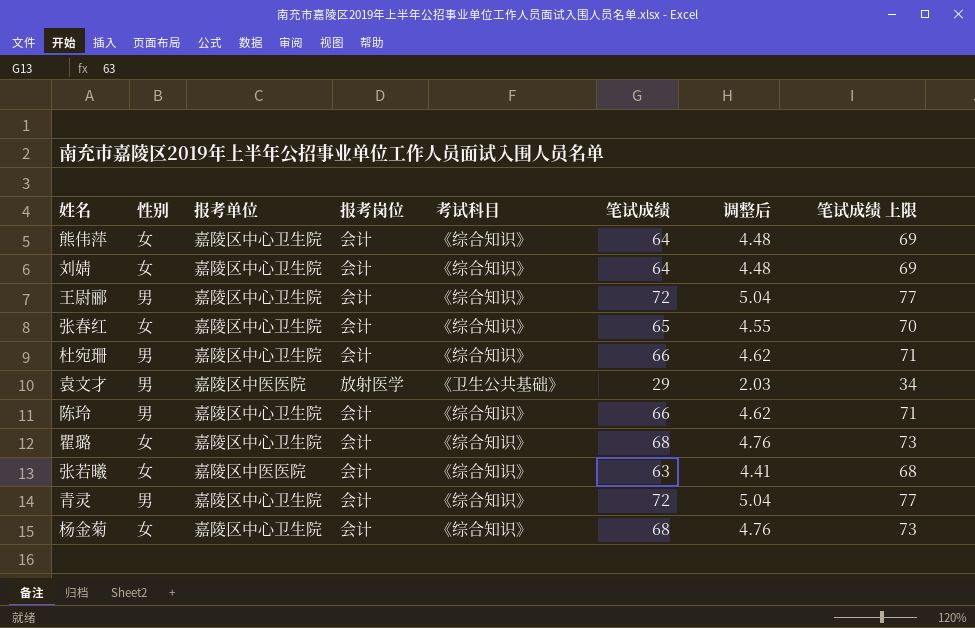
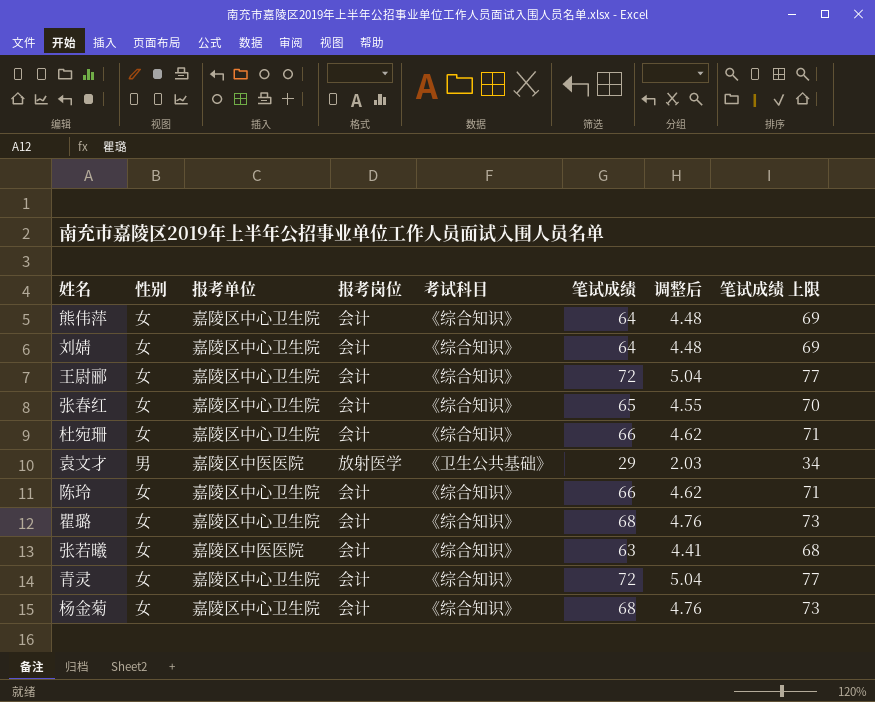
王尉郦 | 性别: 男 -> 女
杜宛珊 | 性别: 男 -> 女
陈玲 | 性别: 男 -> 女
青灵 | 性别: 男 -> 女

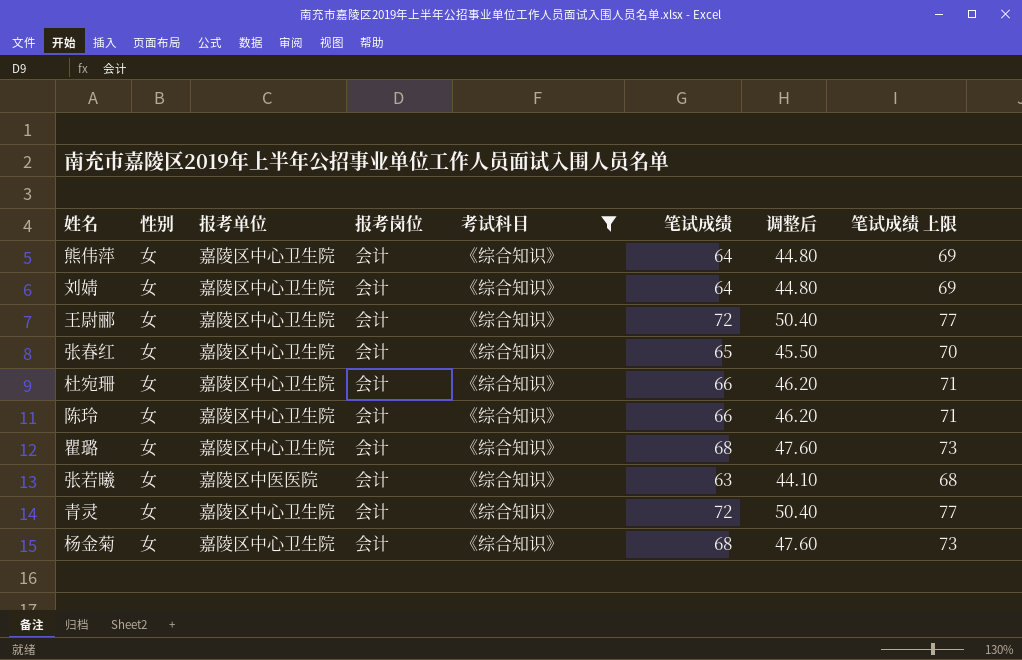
filter: none -> 考试科目 = 《综合知识》
column 调整后 | formula: [笔试成绩] * 0.07 -> [笔试成绩] * 0.7

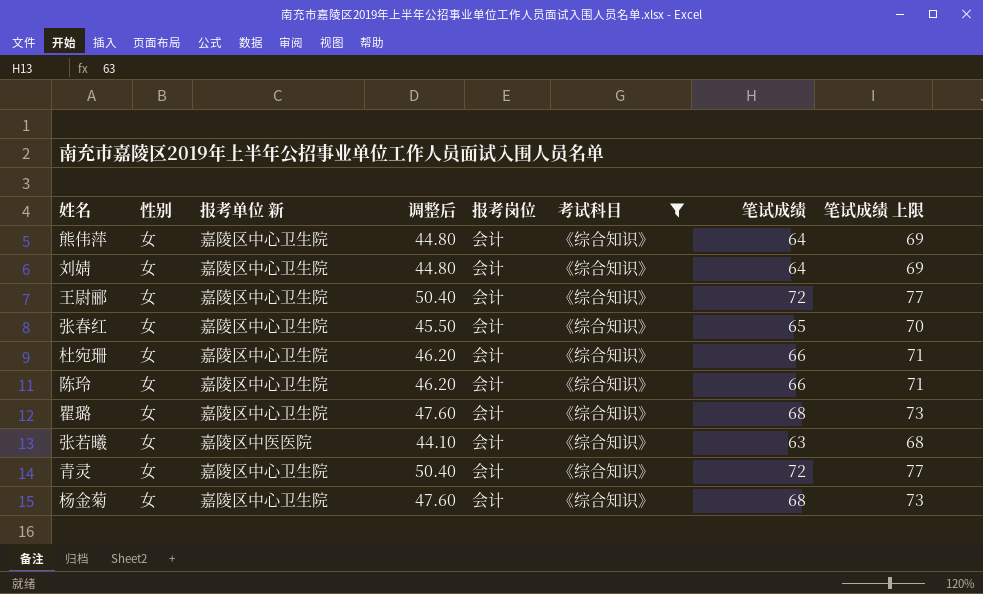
column name: 报考单位 -> 报考单位 新
column 调整后 | position: 7 -> 4

